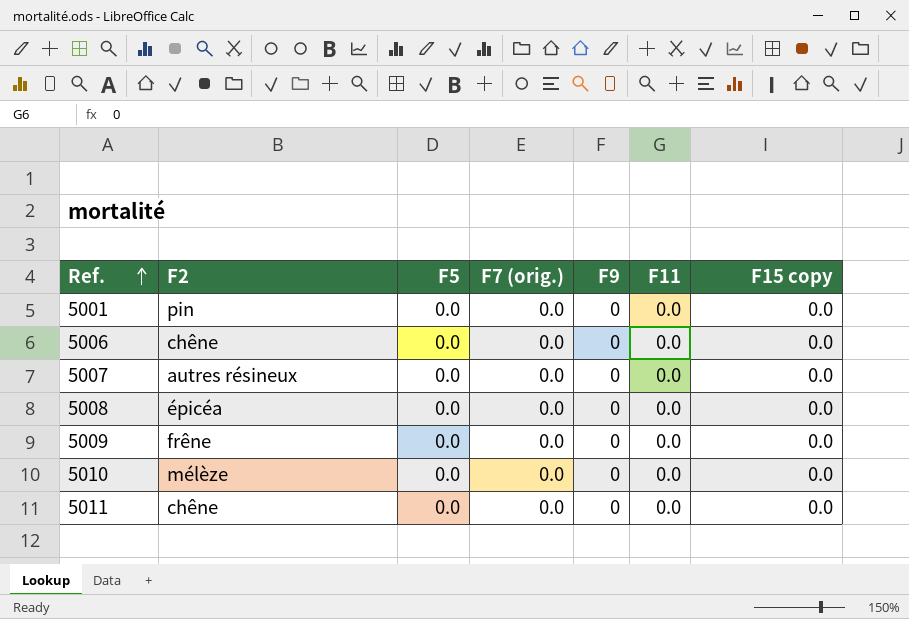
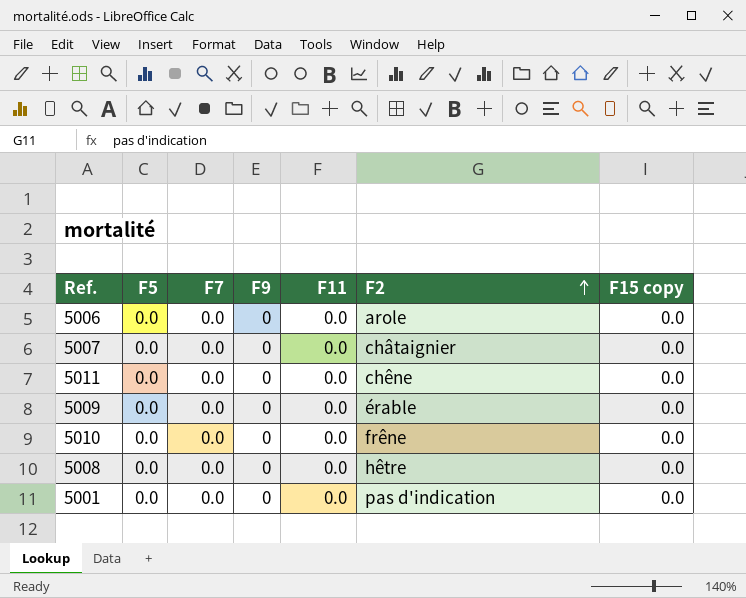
row order: Ref. ascending -> F2 ascending
column name: F7 (orig.) -> F7
column F2 | position: 2 -> 6
5006 | F2: chêne -> arole
5007 | F2: autres résineux -> châtaignier
5009 | F2: frêne -> érable
5010 | F2: mélèze -> frêne
5008 | F2: épicéa -> hêtre
5001 | F2: pin -> pas d'indication

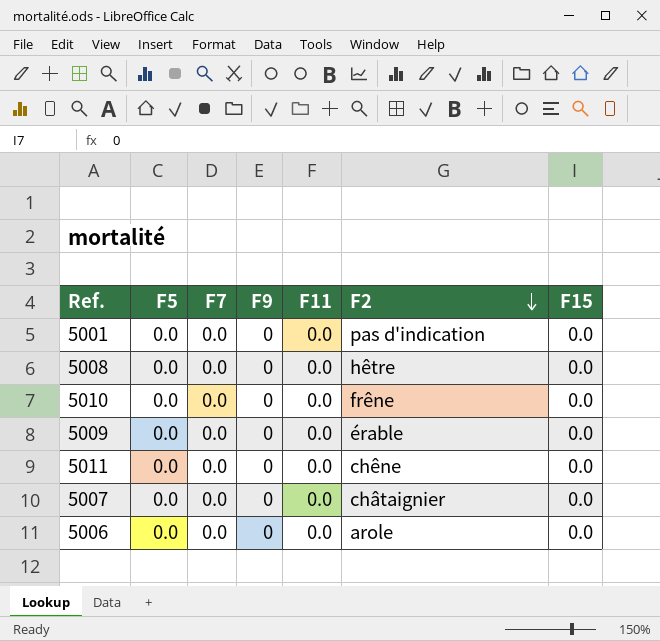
row order: F2 ascending -> F2 descending
column name: F15 copy -> F15

